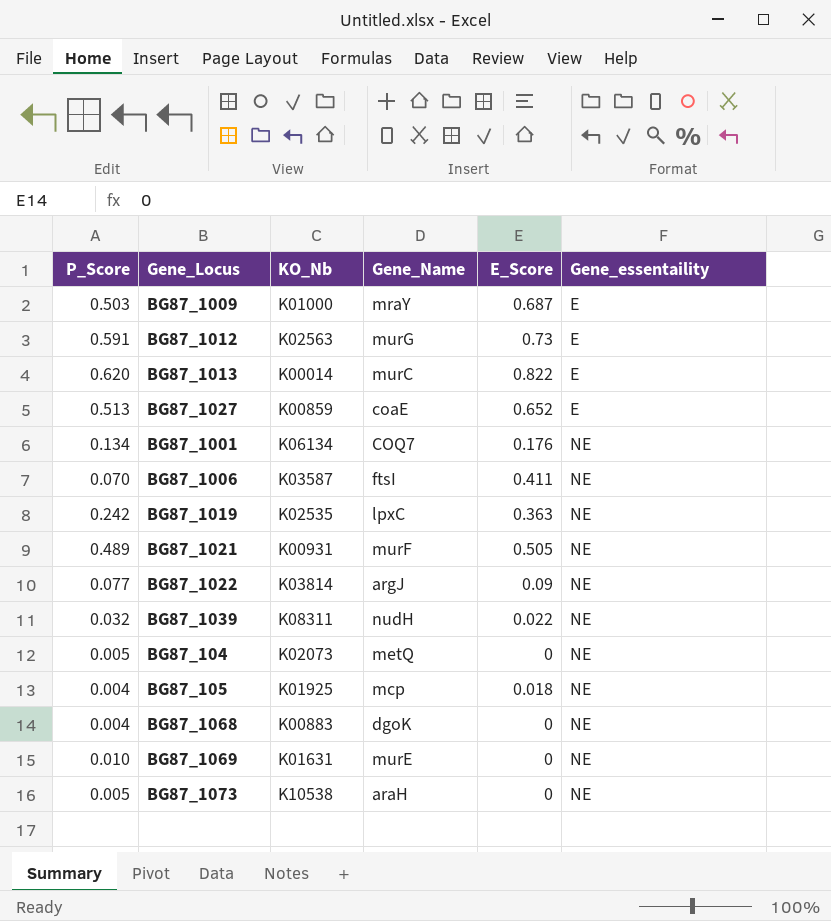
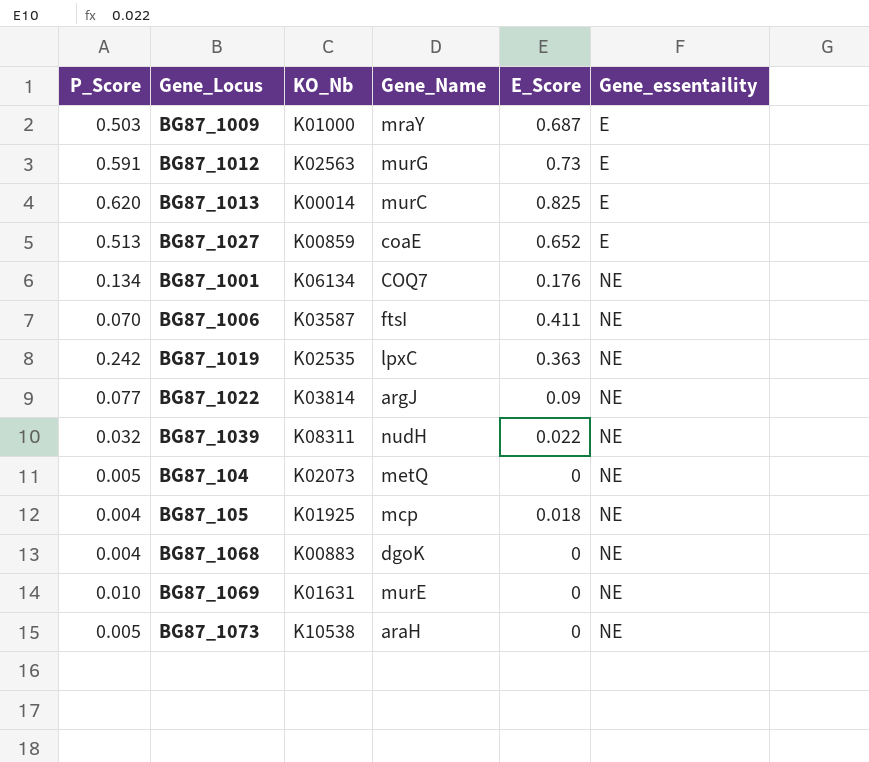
row BG87_1021: 0.489 | K00931 | murF | 0.505 | NE -> none
BG87_1013 | E_Score: 0.822 -> 0.825

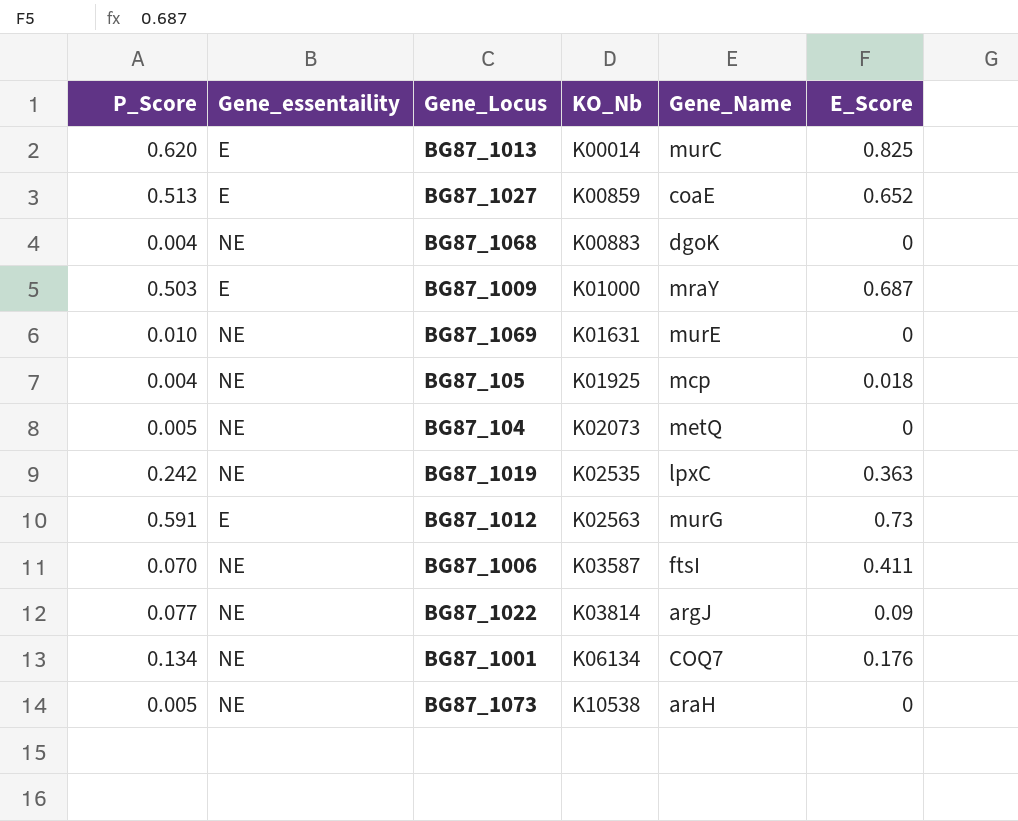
row order: Gene_essentaility ascending -> KO_Nb ascending
column Gene_essentaility | position: 6 -> 2
row BG87_1039: 0.032 | K08311 | nudH | 0.022 | NE -> none

